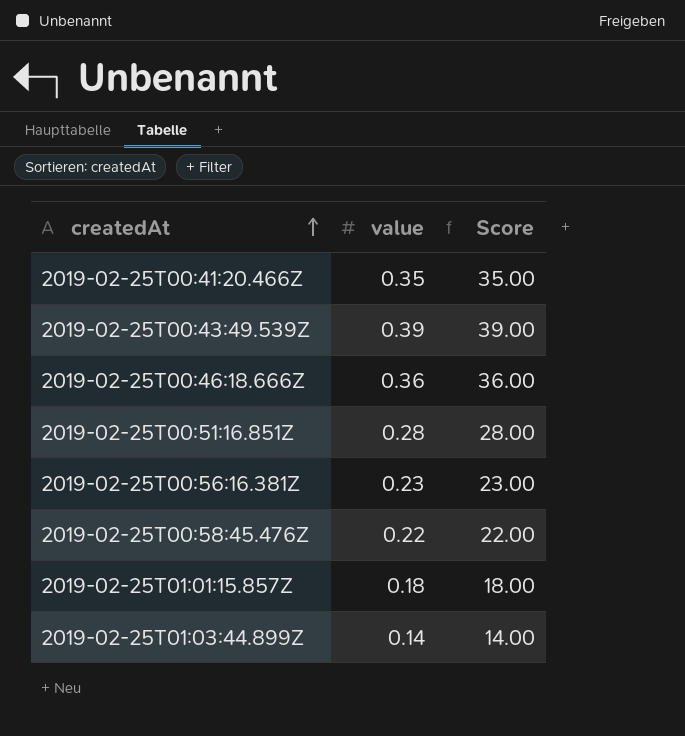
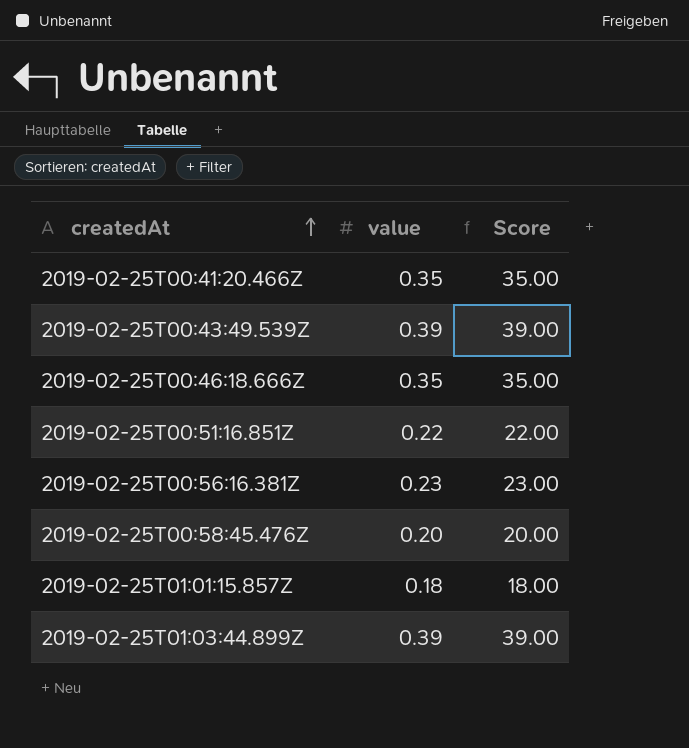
2019-02-25T00:46:18.666Z | value: 0.36 -> 0.35
2019-02-25T00:46:18.666Z | Score: 36.00 -> 35.00
2019-02-25T00:51:16.851Z | value: 0.28 -> 0.22
2019-02-25T00:51:16.851Z | Score: 28.00 -> 22.00
2019-02-25T00:58:45.476Z | value: 0.22 -> 0.20
2019-02-25T00:58:45.476Z | Score: 22.00 -> 20.00
2019-02-25T01:03:44.899Z | value: 0.14 -> 0.39
2019-02-25T01:03:44.899Z | Score: 14.00 -> 39.00

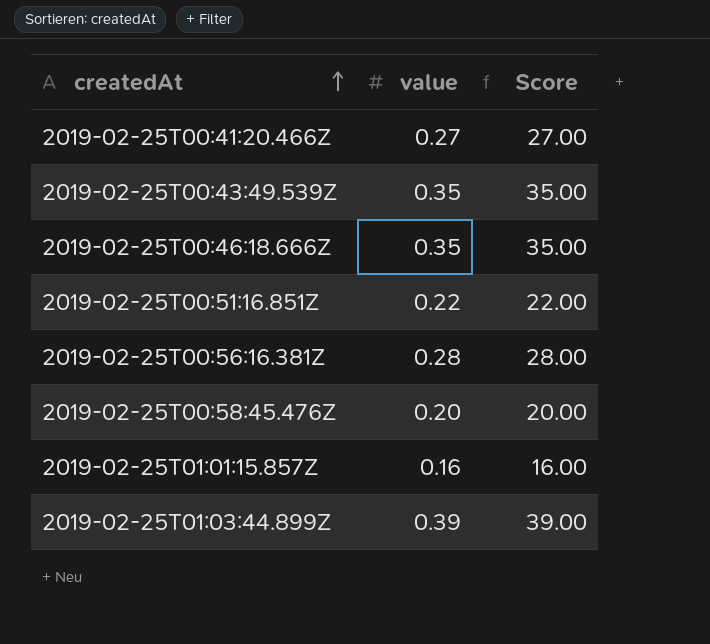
2019-02-25T00:41:20.466Z | value: 0.35 -> 0.27
2019-02-25T00:41:20.466Z | Score: 35.00 -> 27.00
2019-02-25T00:43:49.539Z | value: 0.39 -> 0.35
2019-02-25T00:43:49.539Z | Score: 39.00 -> 35.00
2019-02-25T00:56:16.381Z | value: 0.23 -> 0.28
2019-02-25T00:56:16.381Z | Score: 23.00 -> 28.00
2019-02-25T01:01:15.857Z | value: 0.18 -> 0.16
2019-02-25T01:01:15.857Z | Score: 18.00 -> 16.00

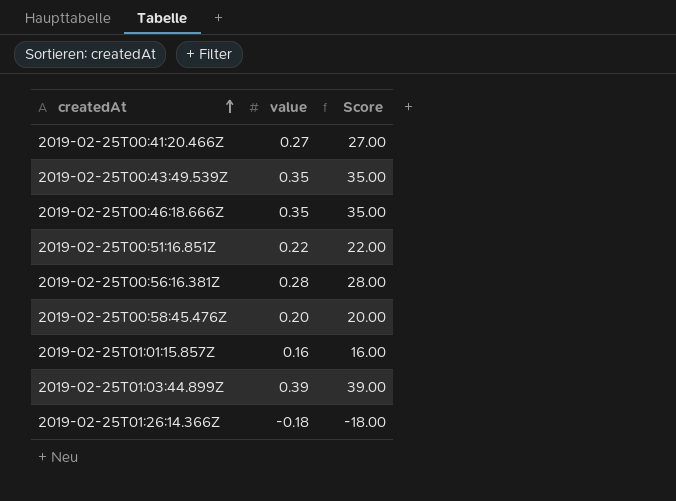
row 2019-02-25T01:26:14.366Z: none -> -0.18 | -18.00

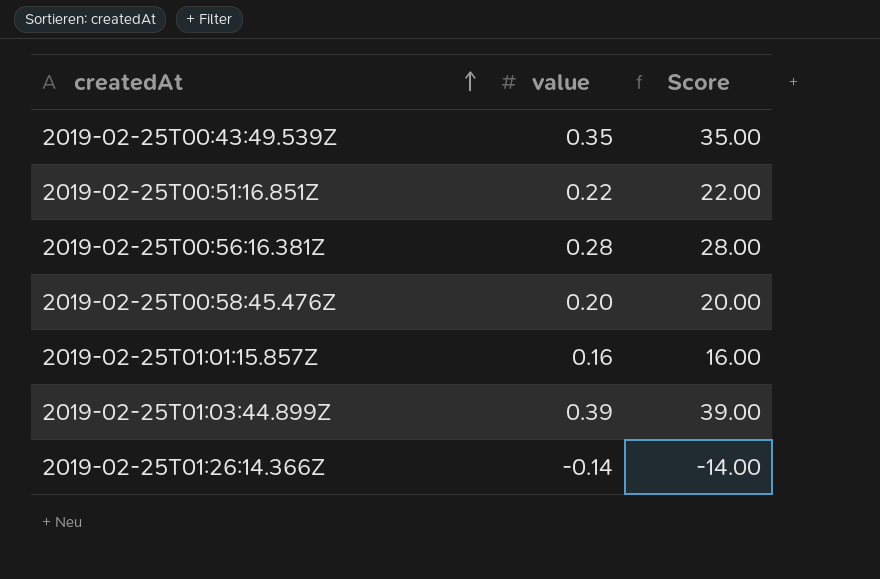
row 2019-02-25T00:41:20.466Z: 0.27 | 27.00 -> none
row 2019-02-25T00:46:18.666Z: 0.35 | 35.00 -> none
2019-02-25T01:26:14.366Z | value: -0.18 -> -0.14
2019-02-25T01:26:14.366Z | Score: -18.00 -> -14.00

